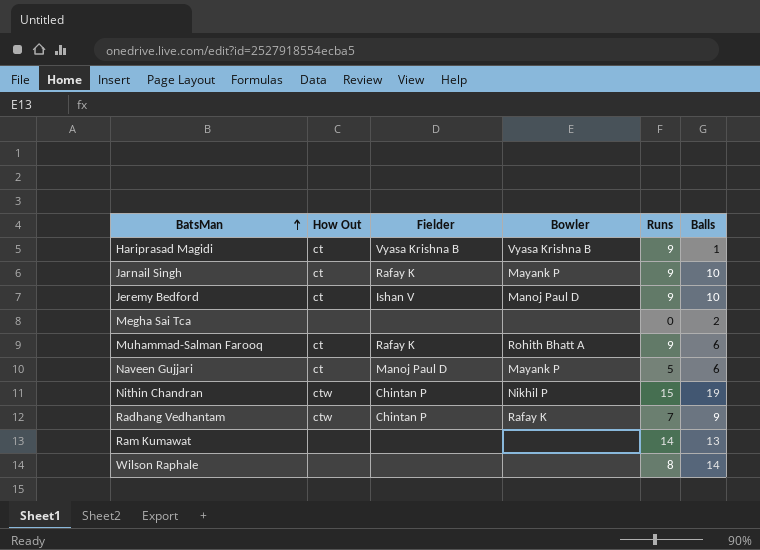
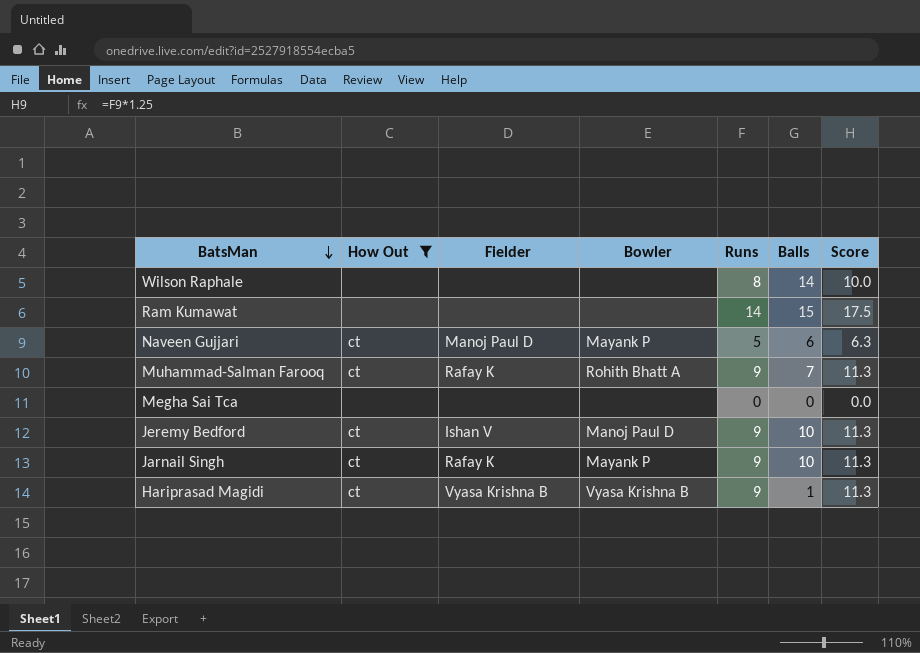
filter: none -> How Out != ctw
row order: BatsMan ascending -> BatsMan descending
column Score | formula: none -> [Runs] * 1.25
Ram Kumawat | Balls: 13 -> 15
Muhammad-Salman Farooq | Balls: 6 -> 7
Megha Sai Tca | Balls: 2 -> 0

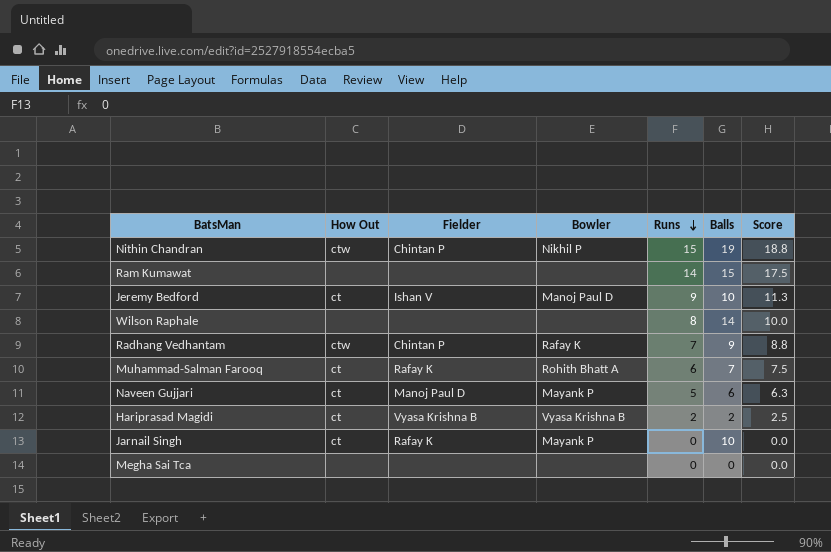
filter: How Out != ctw -> none
row order: BatsMan descending -> Runs descending
Muhammad-Salman Farooq | Runs: 9 -> 6
Muhammad-Salman Farooq | Score: 11.3 -> 7.5
Hariprasad Magidi | Runs: 9 -> 2
Hariprasad Magidi | Balls: 1 -> 2
Hariprasad Magidi | Score: 11.3 -> 2.5
Jarnail Singh | Runs: 9 -> 0
Jarnail Singh | Score: 11.3 -> 0.0

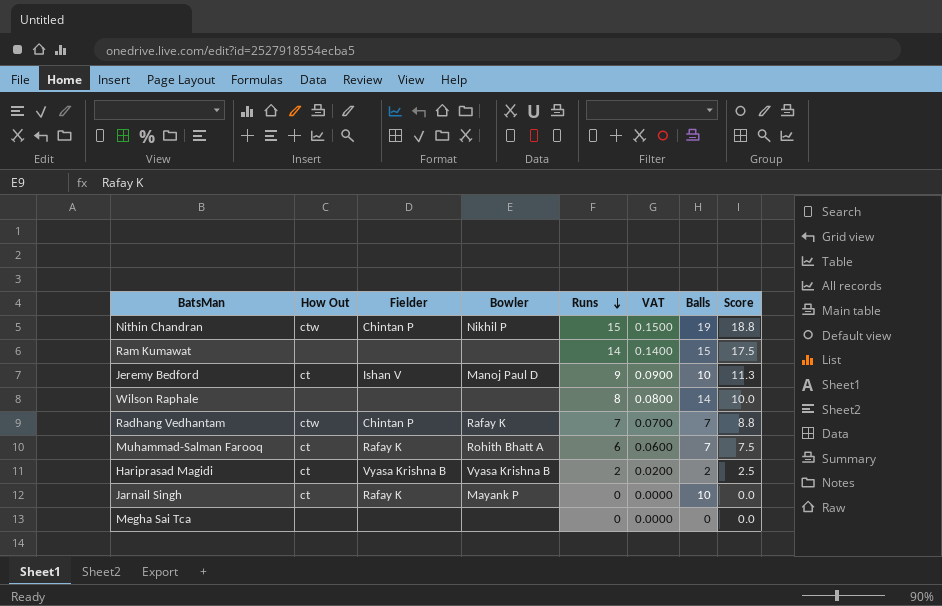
column VAT | formula: none -> [Runs] * 0.01
row Naveen Gujjari: ct | Manoj Paul D | Mayank P | 5 | 6 | 6.3 -> none
Radhang Vedhantam | Balls: 9 -> 7

